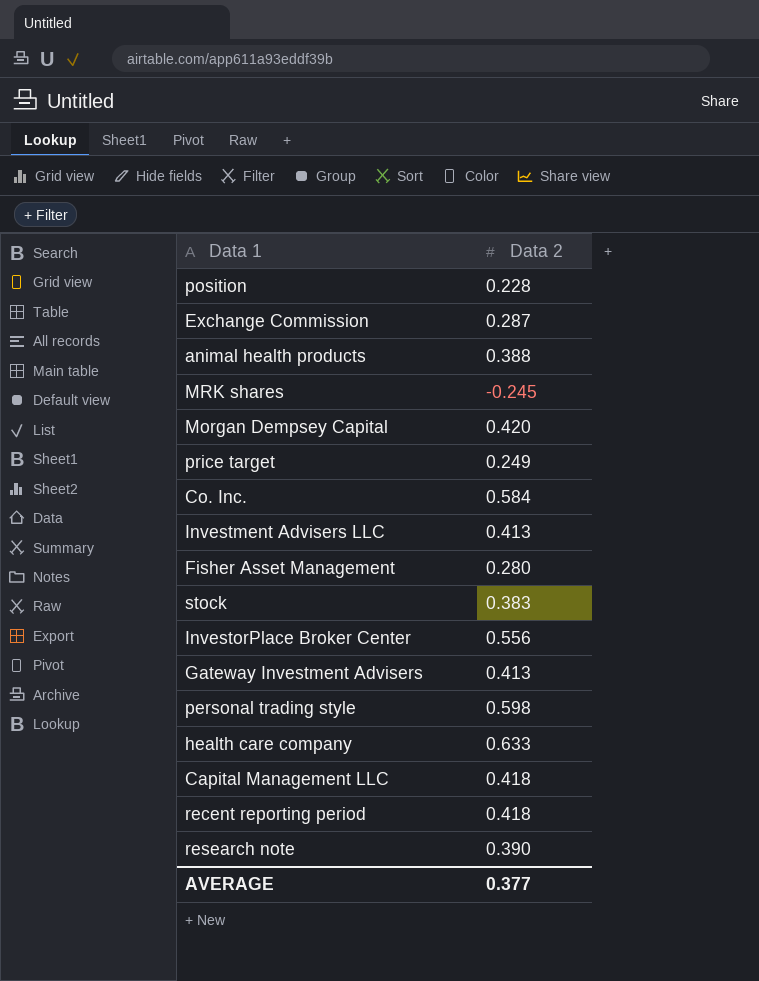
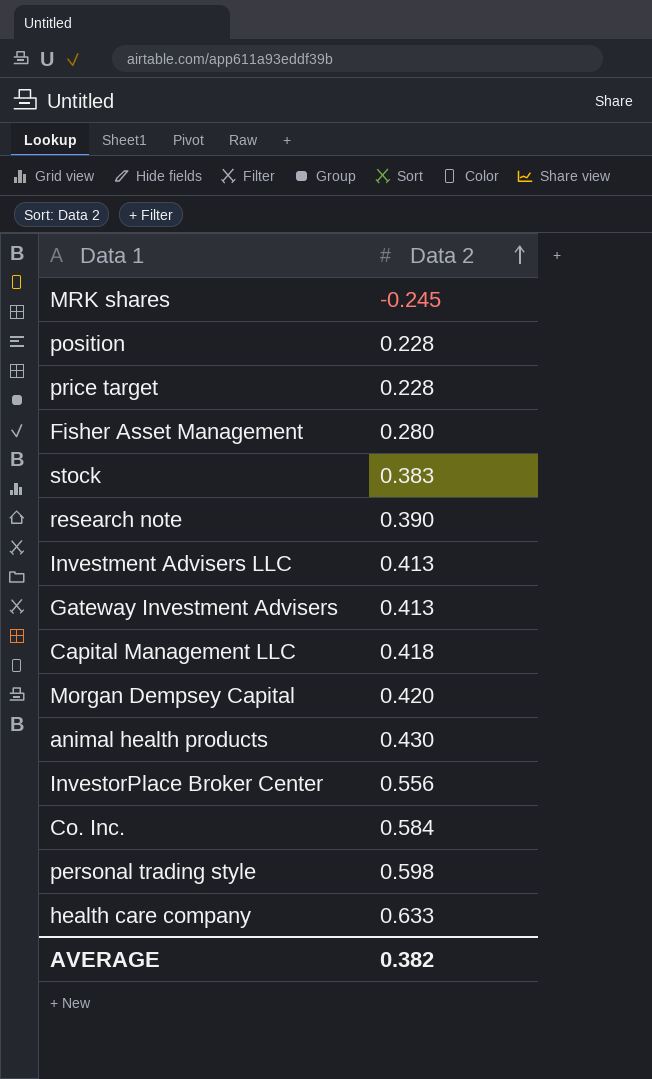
row order: none -> Data 2 ascending
row Exchange Commission: 0.287 -> none
row recent reporting period: 0.418 -> none
price target | Data 2: 0.249 -> 0.228
animal health products | Data 2: 0.388 -> 0.430
AVERAGE | Data 2: 0.377 -> 0.382

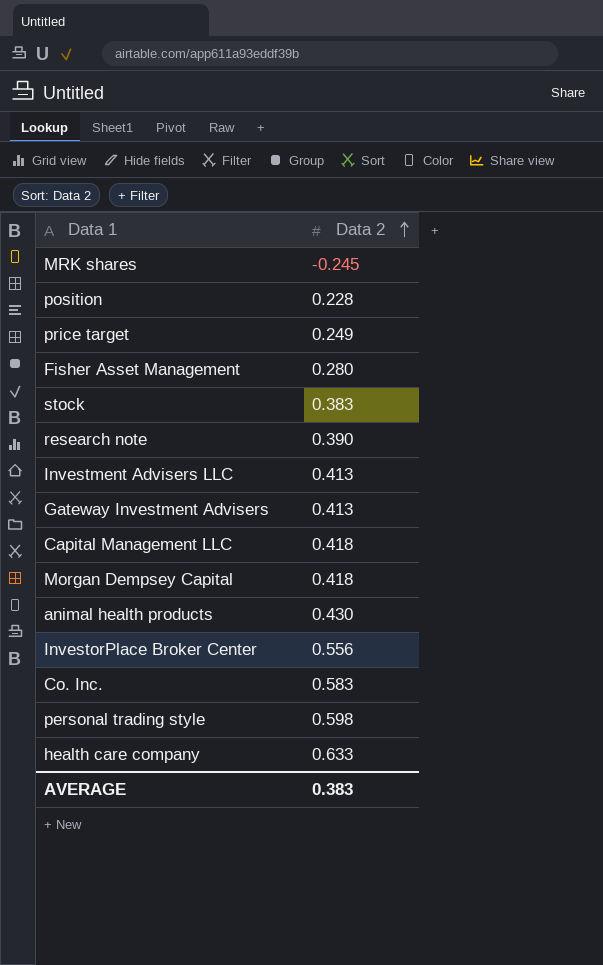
price target | Data 2: 0.228 -> 0.249
Morgan Dempsey Capital | Data 2: 0.420 -> 0.418
Co. Inc. | Data 2: 0.584 -> 0.583
AVERAGE | Data 2: 0.382 -> 0.383

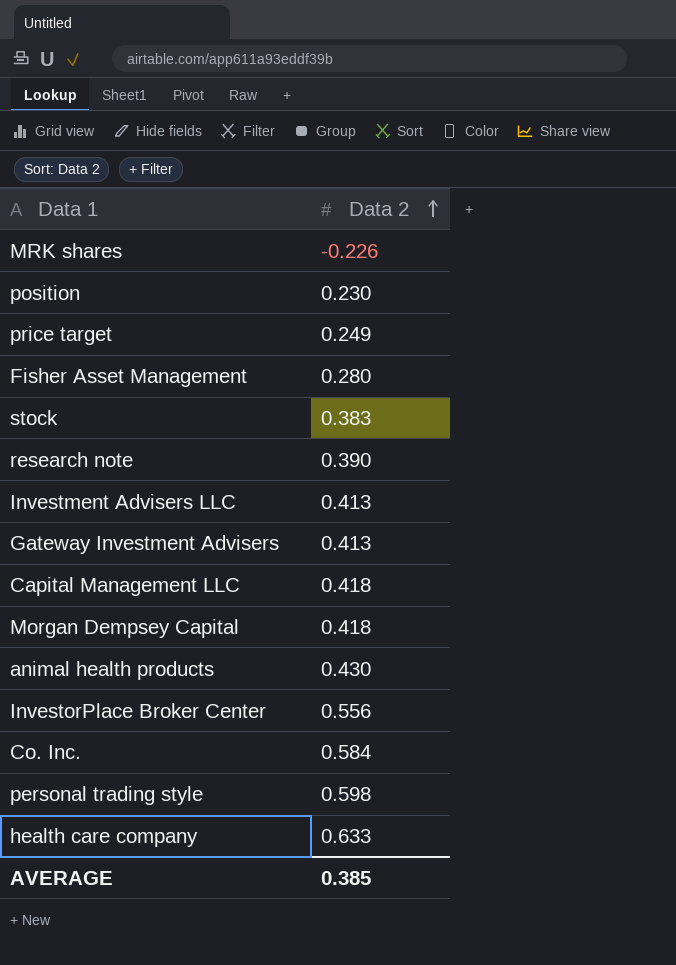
MRK shares | Data 2: -0.245 -> -0.226
position | Data 2: 0.228 -> 0.230
Co. Inc. | Data 2: 0.583 -> 0.584
AVERAGE | Data 2: 0.383 -> 0.385

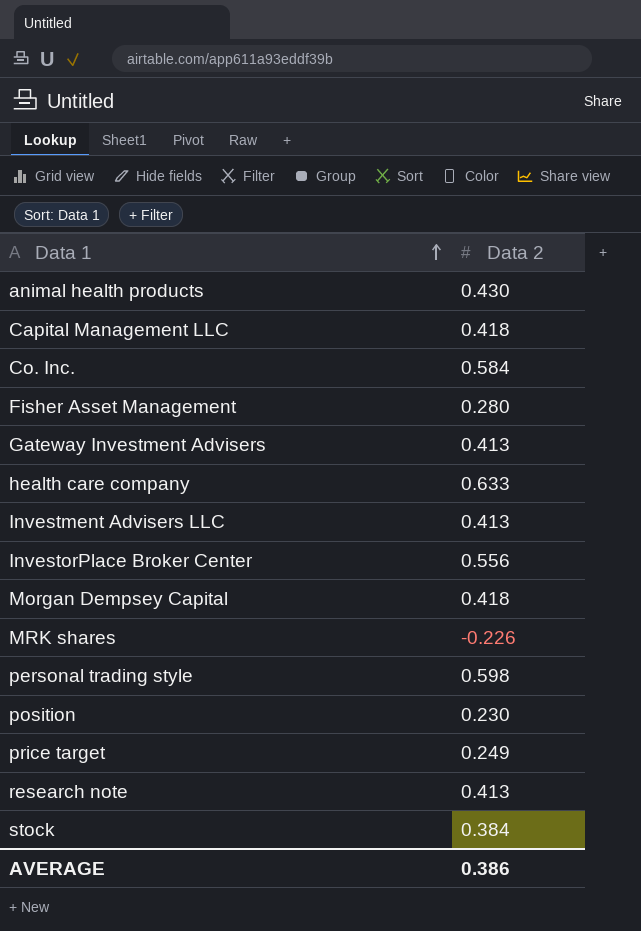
row order: Data 2 ascending -> Data 1 ascending
research note | Data 2: 0.390 -> 0.413
stock | Data 2: 0.383 -> 0.384
AVERAGE | Data 2: 0.385 -> 0.386

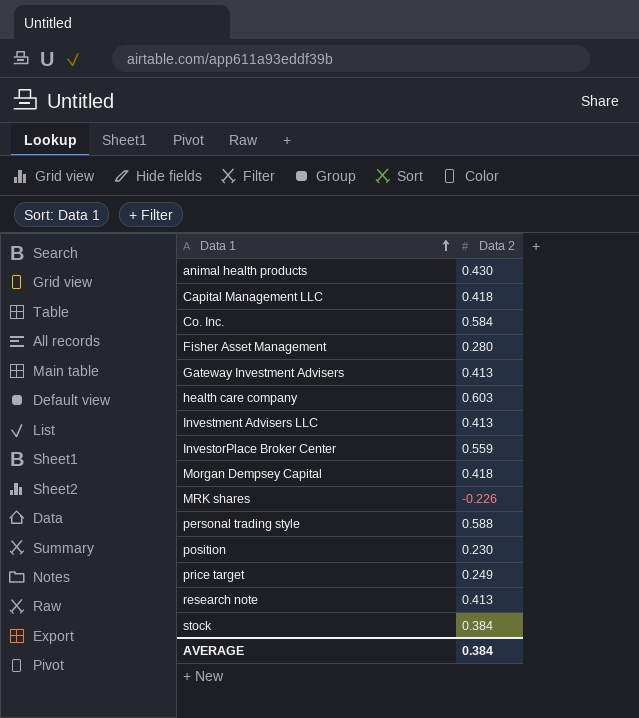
health care company | Data 2: 0.633 -> 0.603
InvestorPlace Broker Center | Data 2: 0.556 -> 0.559
personal trading style | Data 2: 0.598 -> 0.588
AVERAGE | Data 2: 0.386 -> 0.384

